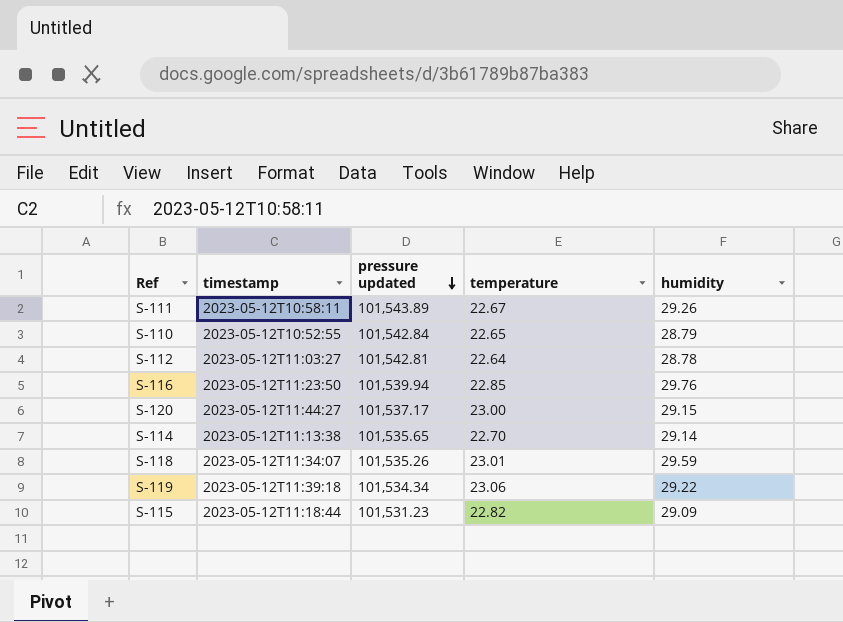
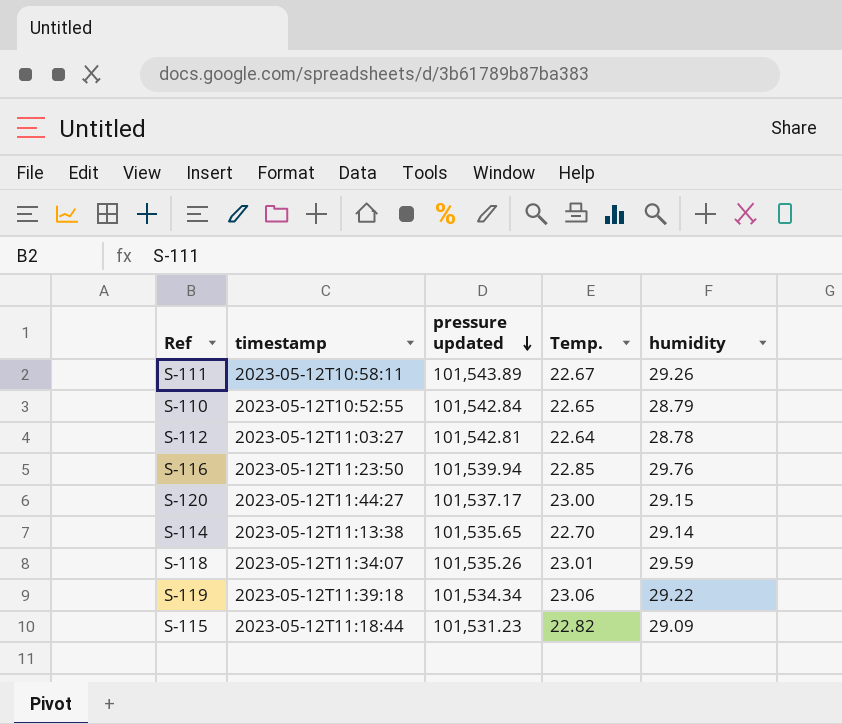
column name: temperature -> Temp.

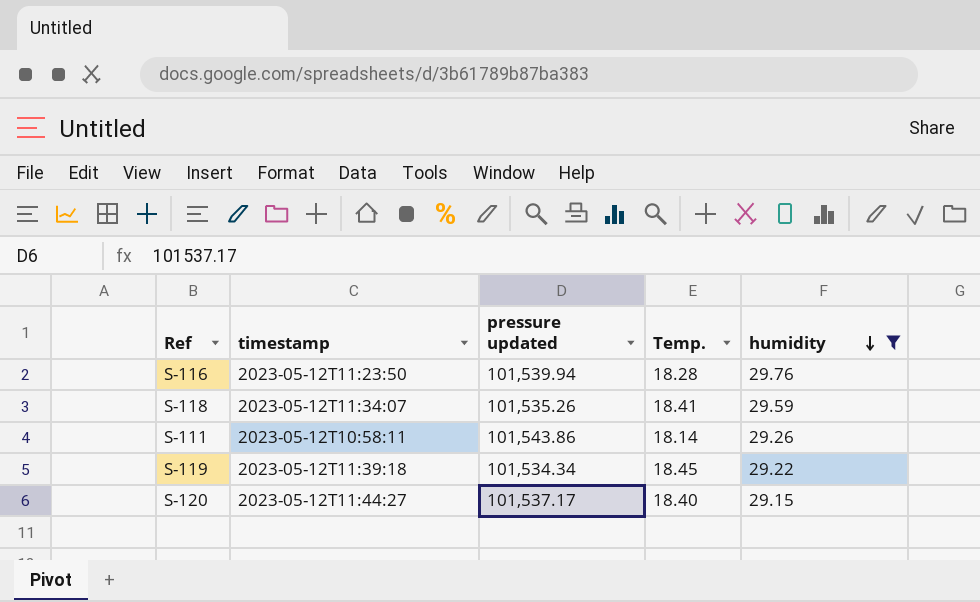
filter: none -> humidity >= 29.15
row order: pressure updated descending -> humidity descending
S-116 | Temp.: 22.85 -> 18.28
S-118 | Temp.: 23.01 -> 18.41
S-111 | pressure updated: 101,543.89 -> 101,543.86
S-111 | Temp.: 22.67 -> 18.14
S-119 | Temp.: 23.06 -> 18.45
S-120 | Temp.: 23.00 -> 18.40

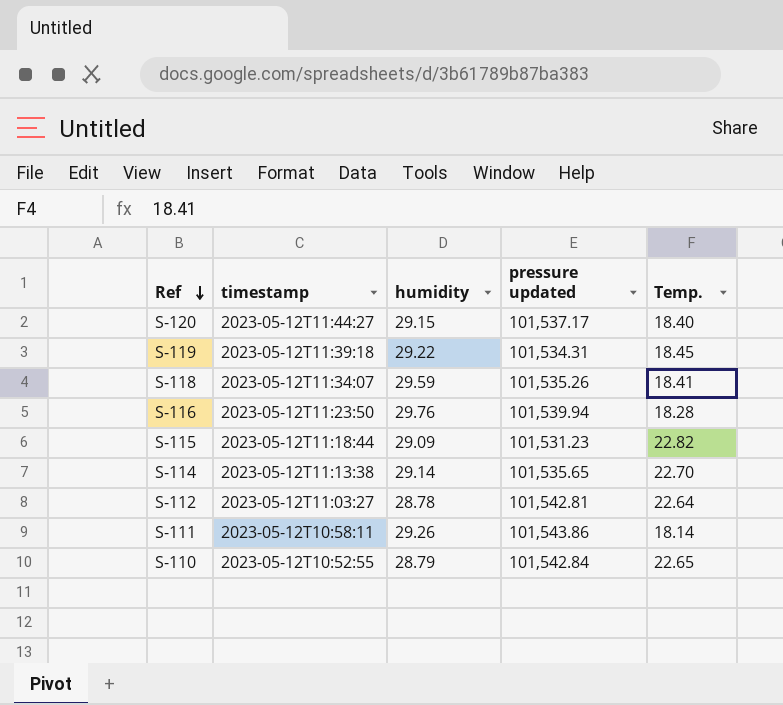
filter: humidity >= 29.15 -> none
row order: humidity descending -> Ref descending
column humidity | position: 5 -> 3
S-119 | pressure updated: 101,534.34 -> 101,534.31

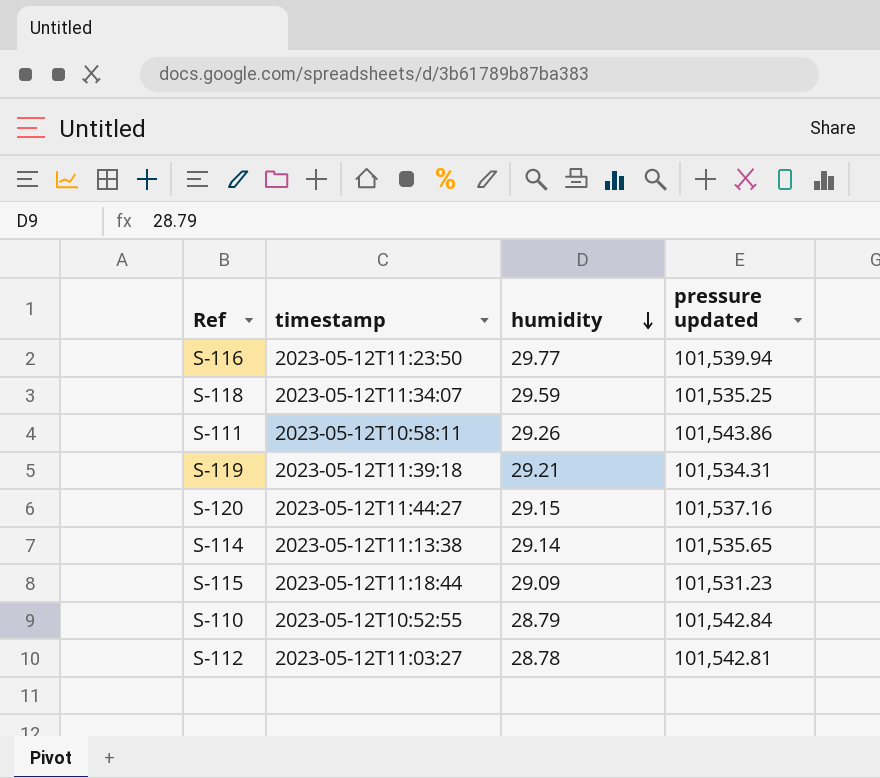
row order: Ref descending -> humidity descending
column Temp. | position: 5 -> none
S-116 | humidity: 29.76 -> 29.77
S-118 | pressure updated: 101,535.26 -> 101,535.25
S-119 | humidity: 29.22 -> 29.21
S-120 | pressure updated: 101,537.17 -> 101,537.16

